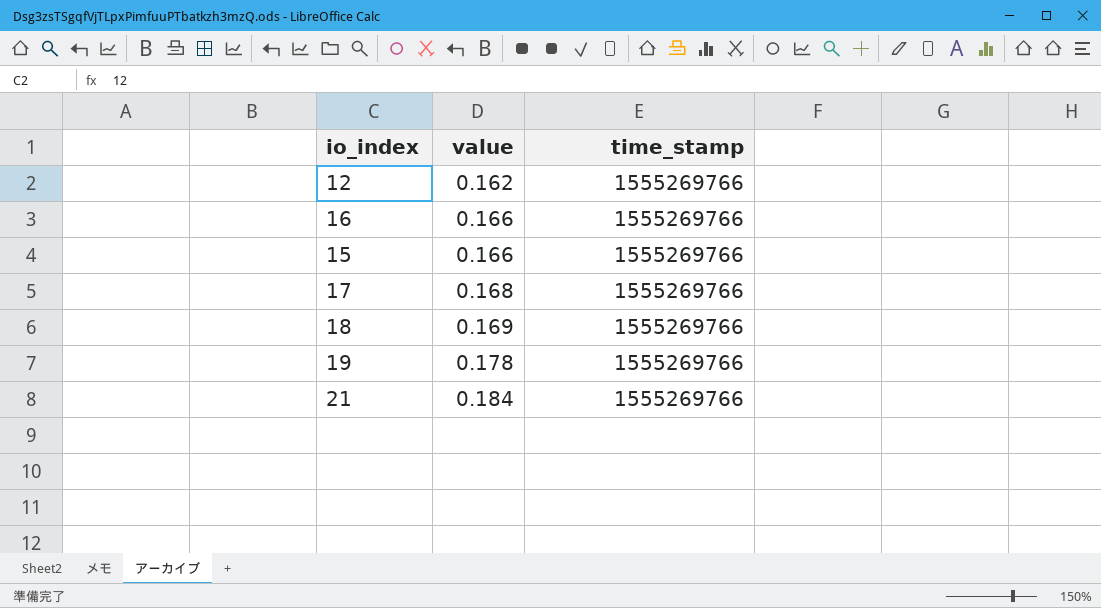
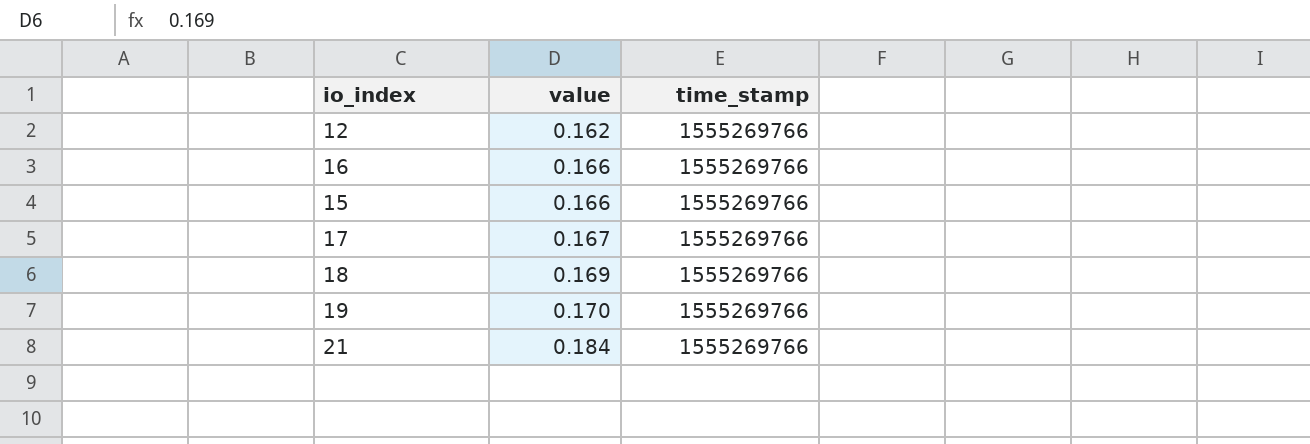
17 | value: 0.168 -> 0.167
19 | value: 0.178 -> 0.170

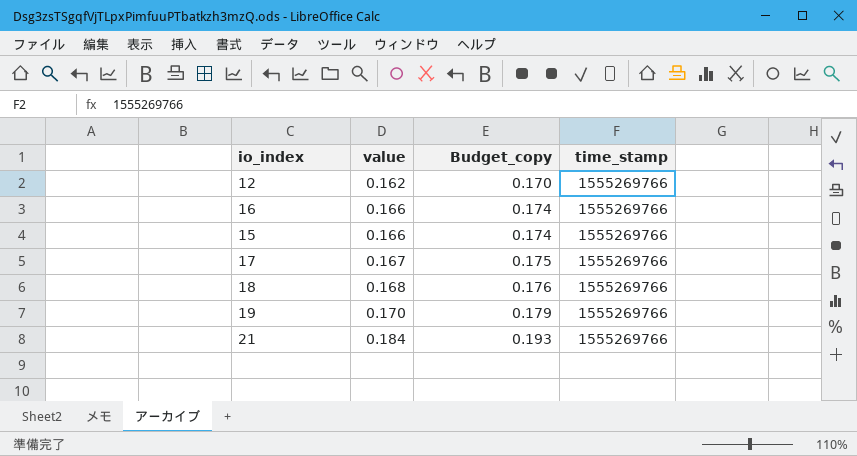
column Budget_copy | formula: none -> [value] * 1.05
18 | value: 0.169 -> 0.168

